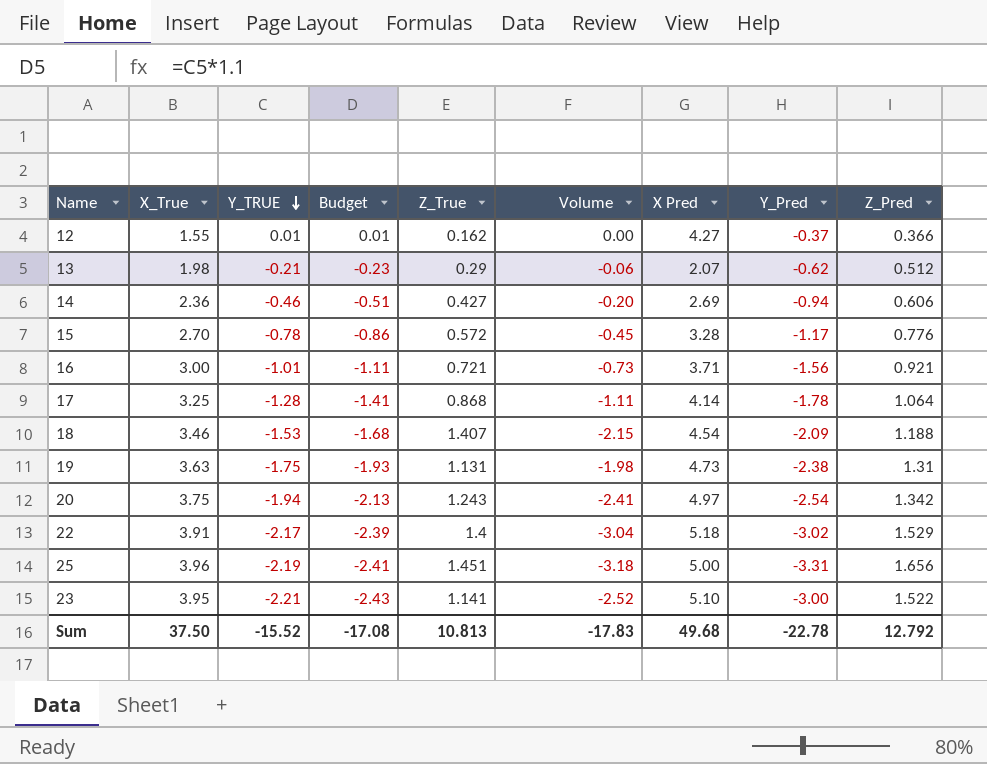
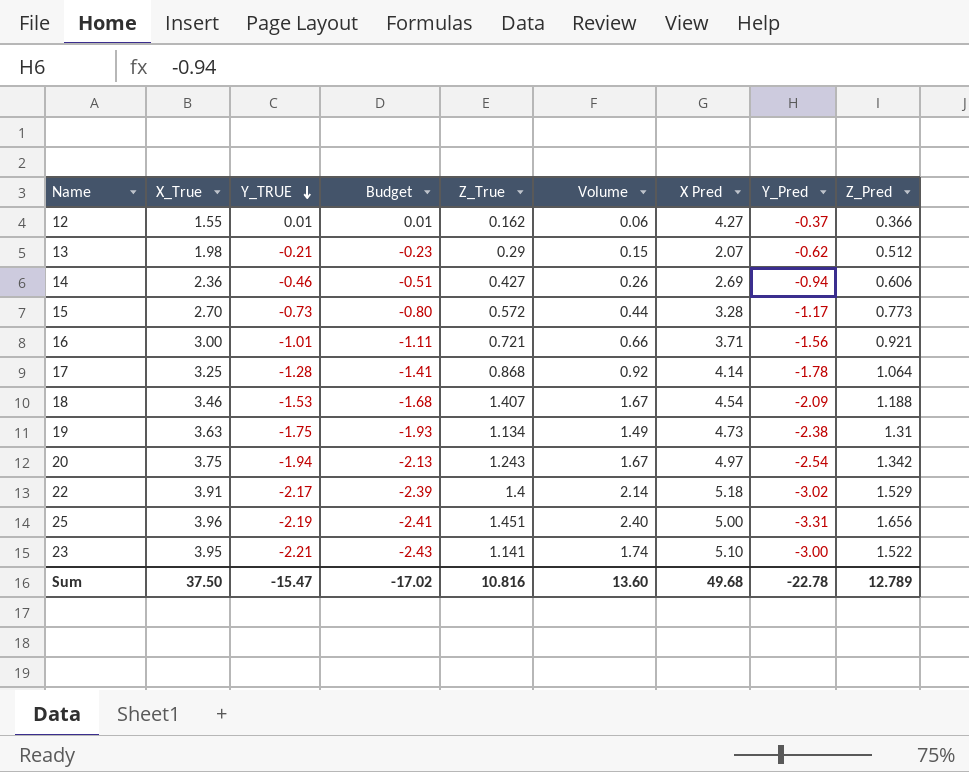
column Volume | formula: [Y_TRUE] * [Z_True] -> [Z_True] * [Z_Pred]
15 | Y_TRUE: -0.78 -> -0.73
15 | Budget: -0.86 -> -0.80
15 | Z_Pred: 0.776 -> 0.773
19 | Z_True: 1.131 -> 1.134
Sum | Y_TRUE: -15.52 -> -15.47
Sum | Budget: -17.08 -> -17.02
Sum | Z_True: 10.813 -> 10.816
Sum | Volume: -17.83 -> 13.60
Sum | Z_Pred: 12.792 -> 12.789

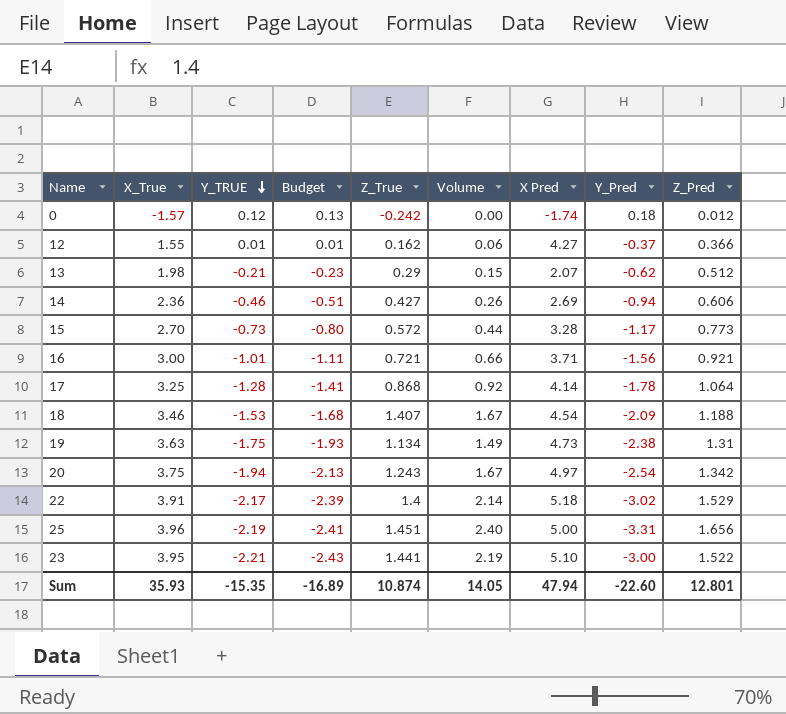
row 0: none -> -1.57 | 0.12 | 0.13 | -0.242 | 0.00 | -1.74 | 0.18 | 0.012
23 | Z_True: 1.141 -> 1.441
23 | Volume: 1.74 -> 2.19
Sum | X_True: 37.50 -> 35.93
Sum | Y_TRUE: -15.47 -> -15.35
Sum | Budget: -17.02 -> -16.89
Sum | Z_True: 10.816 -> 10.874
Sum | Volume: 13.60 -> 14.05
Sum | X Pred: 49.68 -> 47.94
Sum | Y_Pred: -22.78 -> -22.60
Sum | Z_Pred: 12.789 -> 12.801

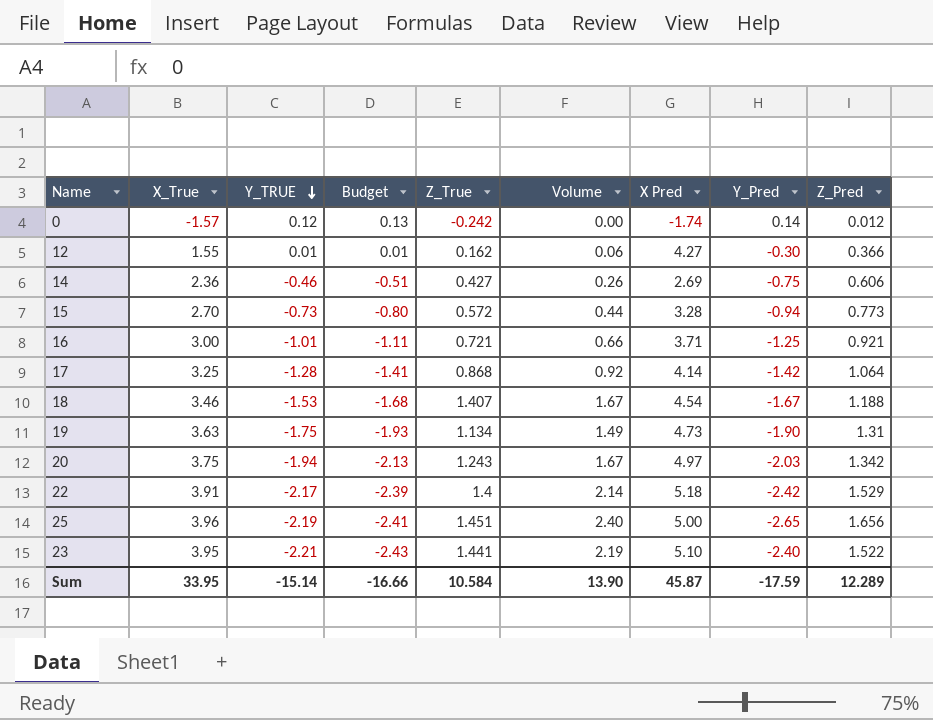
row 13: 1.98 | -0.21 | -0.23 | 0.29 | 0.15 | 2.07 | -0.62 | 0.512 -> none
0 | Y_Pred: 0.18 -> 0.14
12 | Y_Pred: -0.37 -> -0.30
14 | Y_Pred: -0.94 -> -0.75
15 | Y_Pred: -1.17 -> -0.94
16 | Y_Pred: -1.56 -> -1.25
17 | Y_Pred: -1.78 -> -1.42
18 | Y_Pred: -2.09 -> -1.67
19 | Y_Pred: -2.38 -> -1.90
20 | Y_Pred: -2.54 -> -2.03
22 | Y_Pred: -3.02 -> -2.42
25 | Y_Pred: -3.31 -> -2.65
23 | Y_Pred: -3.00 -> -2.40
Sum | X_True: 35.93 -> 33.95
Sum | Y_TRUE: -15.35 -> -15.14
Sum | Budget: -16.89 -> -16.66
Sum | Z_True: 10.874 -> 10.584
Sum | Volume: 14.05 -> 13.90
Sum | X Pred: 47.94 -> 45.87
Sum | Y_Pred: -22.60 -> -17.59
Sum | Z_Pred: 12.801 -> 12.289

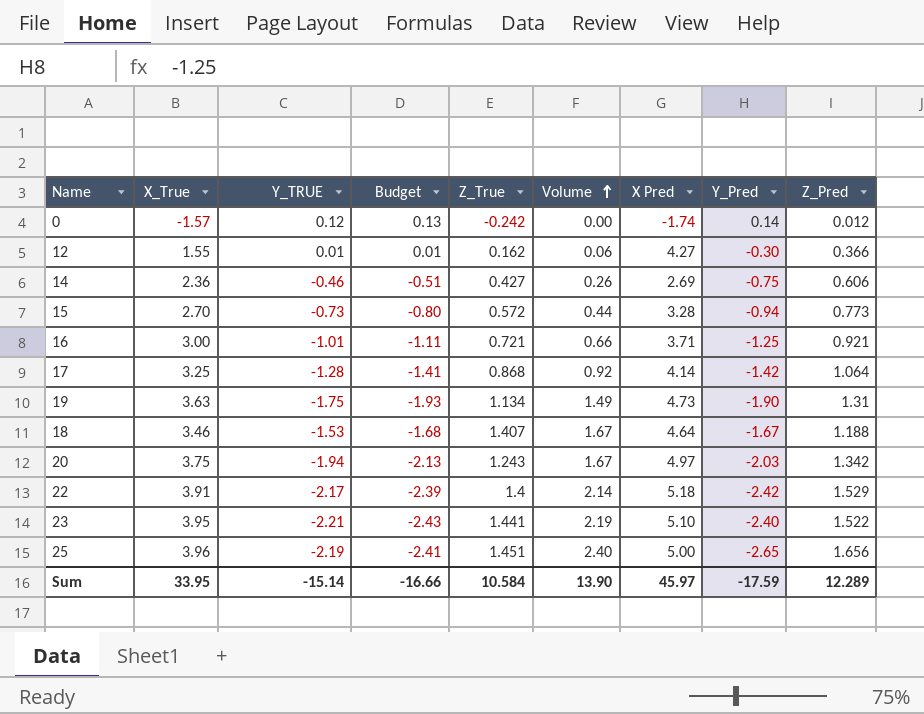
row order: Y_TRUE descending -> Volume ascending
18 | X Pred: 4.54 -> 4.64
Sum | X Pred: 45.87 -> 45.97

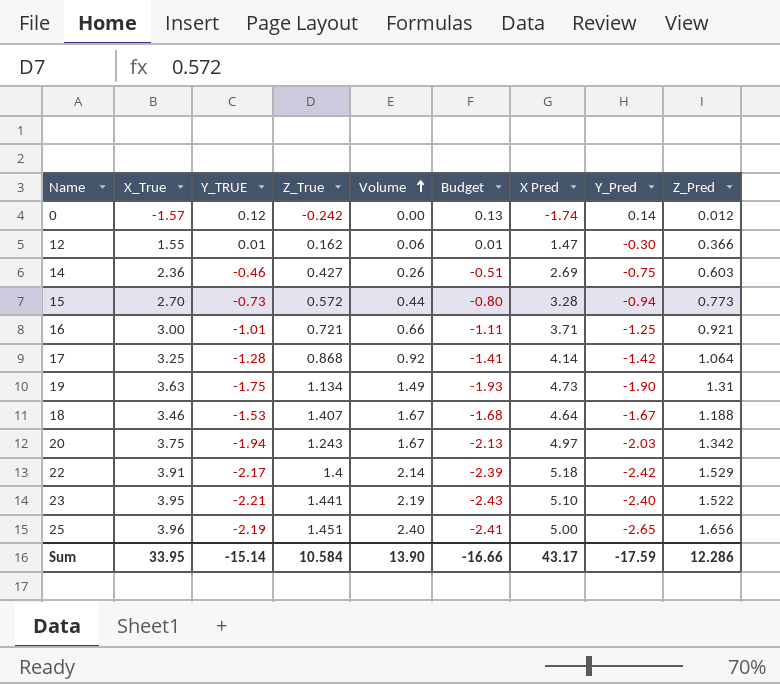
column Budget | position: 4 -> 6
12 | X Pred: 4.27 -> 1.47
14 | Z_Pred: 0.606 -> 0.603
Sum | X Pred: 45.97 -> 43.17
Sum | Z_Pred: 12.289 -> 12.286

